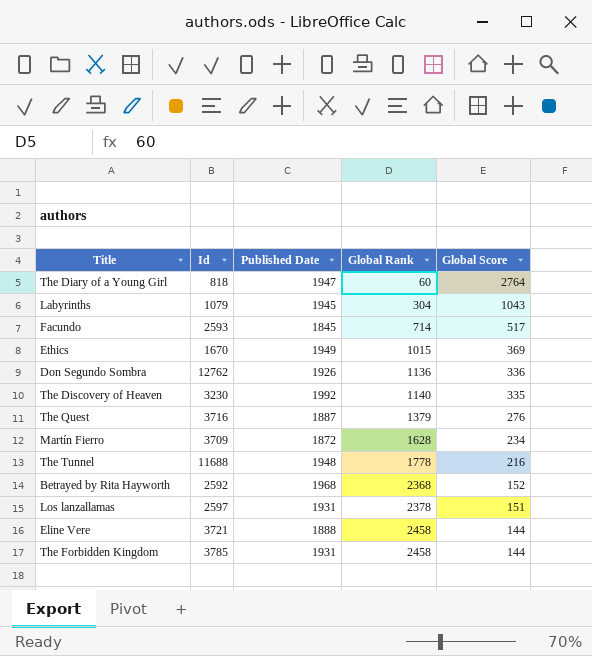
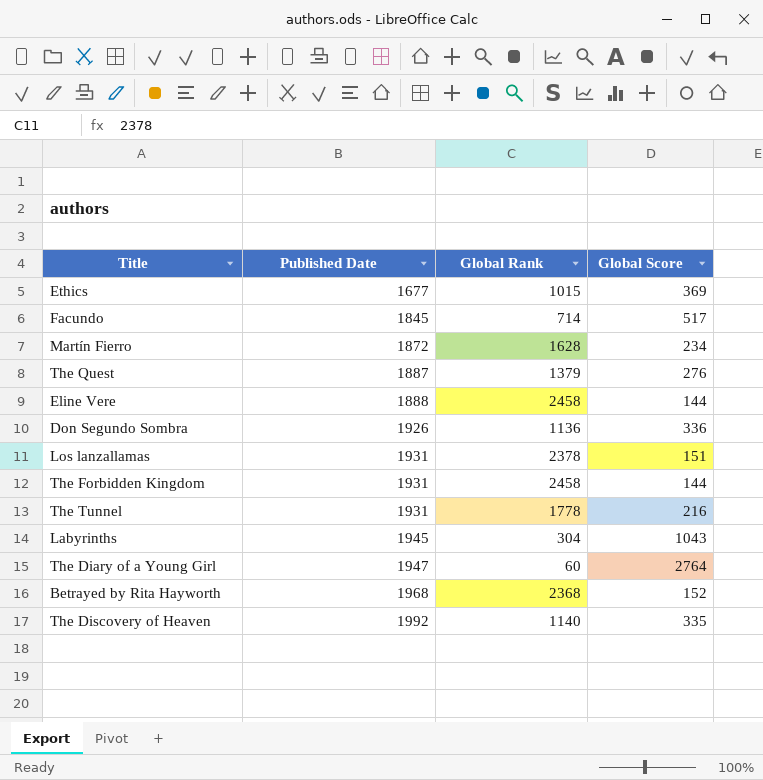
row order: Global Rank ascending -> Published Date ascending
column Id | position: 2 -> none
Ethics | Published Date: 1949 -> 1677
The Tunnel | Published Date: 1948 -> 1931

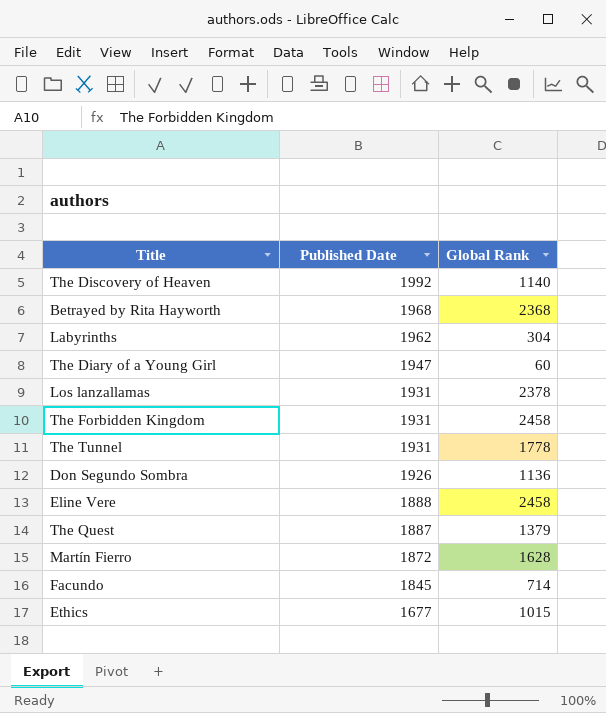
row order: Published Date ascending -> Published Date descending
column Global Score | position: 4 -> none
Labyrinths | Published Date: 1945 -> 1962

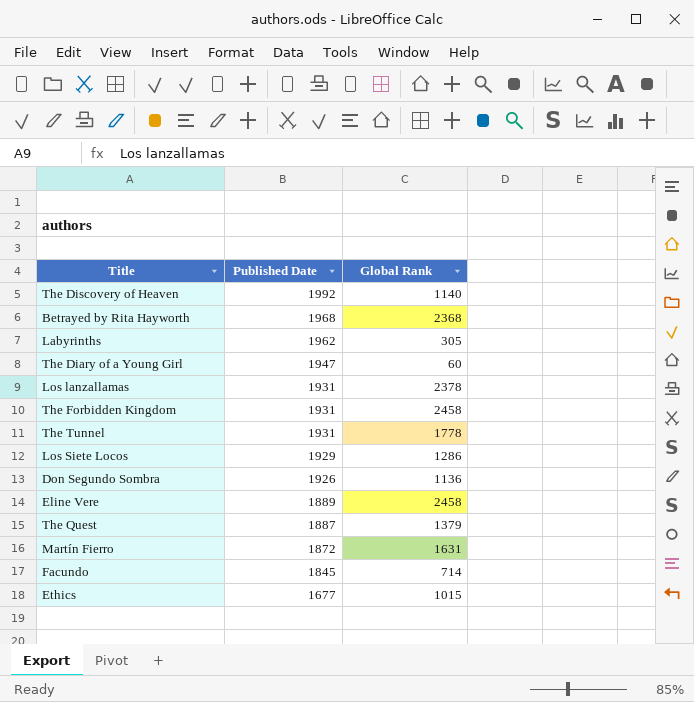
Labyrinths | Global Rank: 304 -> 305
row Los Siete Locos: none -> 1929 | 1286
Eline Vere | Published Date: 1888 -> 1889
Martín Fierro | Global Rank: 1628 -> 1631

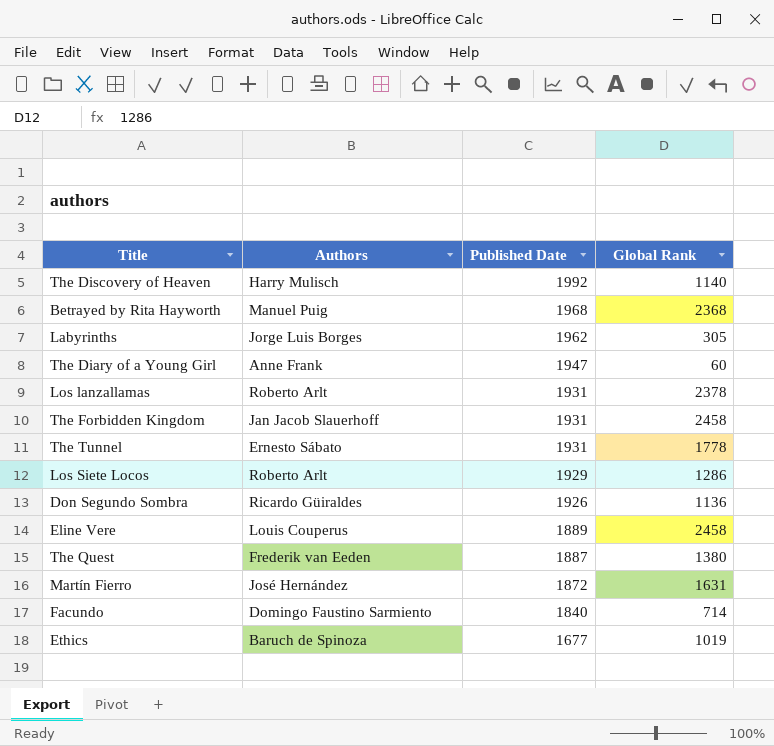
column Authors | position: none -> 2
The Quest | Global Rank: 1379 -> 1380
Facundo | Published Date: 1845 -> 1840
Ethics | Global Rank: 1015 -> 1019

